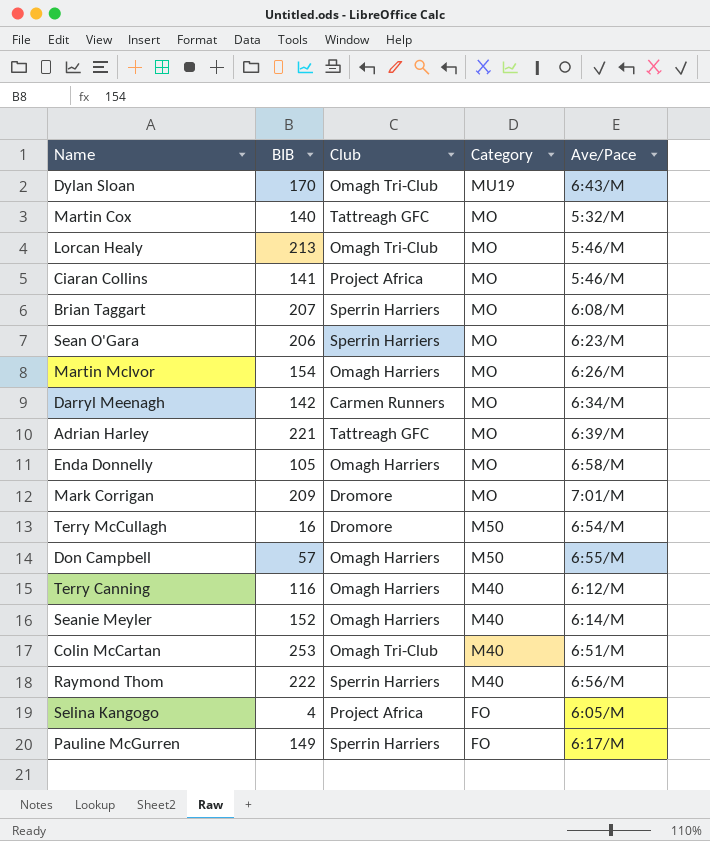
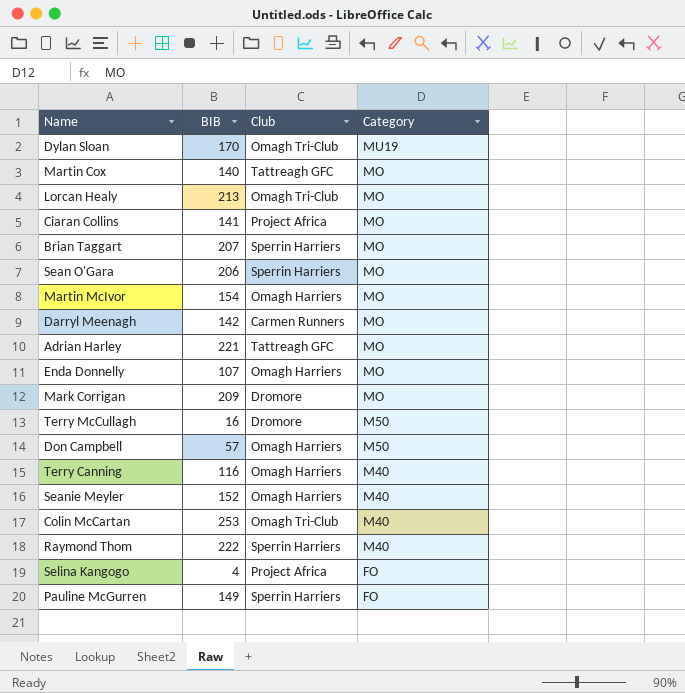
column Ave/Pace | position: 5 -> none
Enda Donnelly | BIB: 105 -> 107

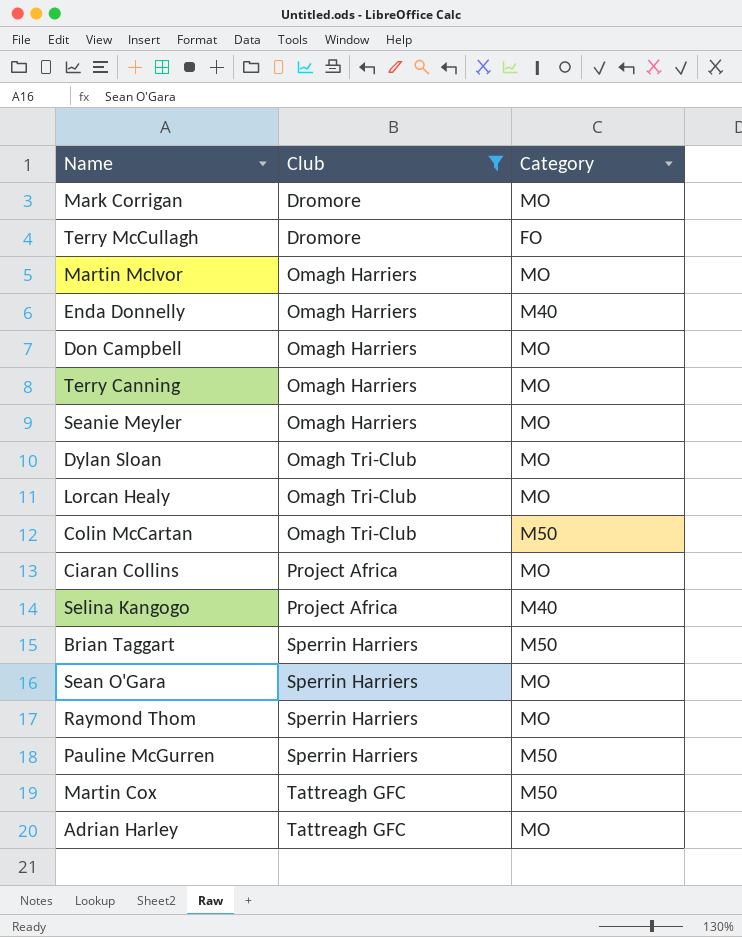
filter: none -> Club != Carmen Runners
row order: Category descending -> Club ascending
column BIB | position: 2 -> none
Terry McCullagh | Category: M50 -> FO
Enda Donnelly | Category: MO -> M40
Don Campbell | Category: M50 -> MO
Terry Canning | Category: M40 -> MO
Seanie Meyler | Category: M40 -> MO
Dylan Sloan | Category: MU19 -> MO
Colin McCartan | Category: M40 -> M50
Selina Kangogo | Category: FO -> M40
Brian Taggart | Category: MO -> M50
Raymond Thom | Category: M40 -> MO
Pauline McGurren | Category: FO -> M50
Martin Cox | Category: MO -> M50

